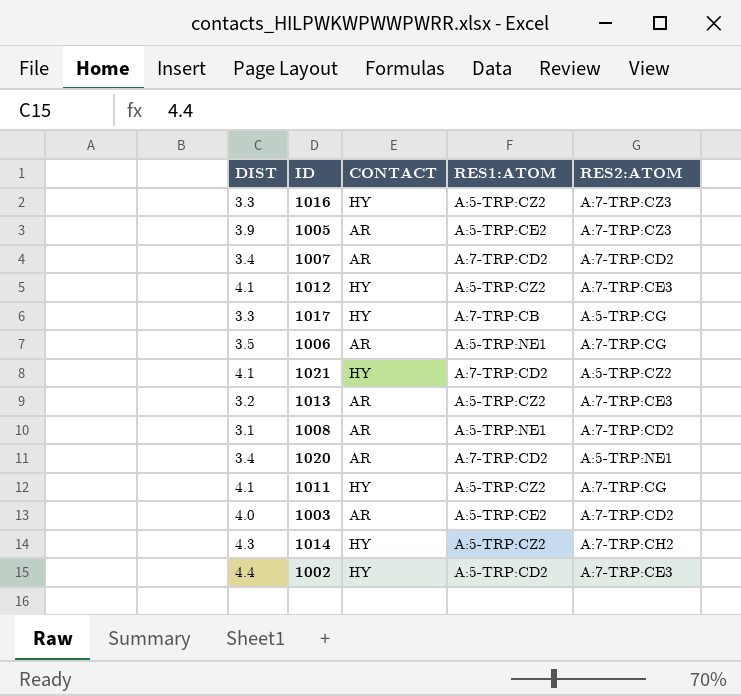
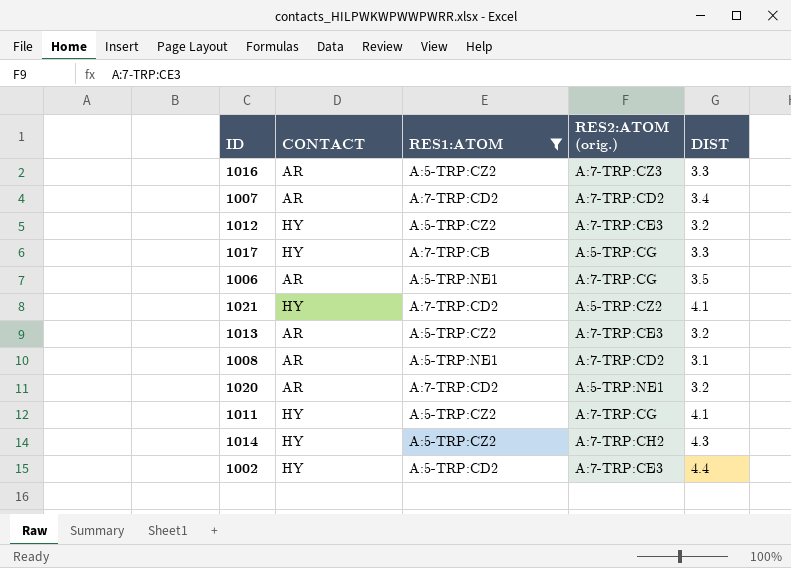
filter: none -> RES1:ATOM != A:5-TRP:CE2
column name: RES2:ATOM -> RES2:ATOM (orig.)
column DIST | position: 1 -> 5
1016 | CONTACT: HY -> AR
1012 | DIST: 4.1 -> 3.2
1020 | DIST: 3.4 -> 3.2

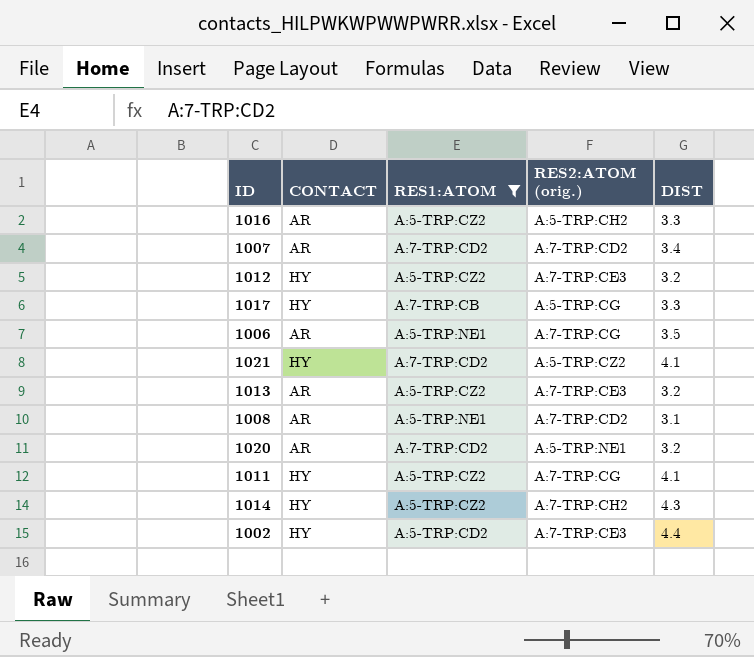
1016 | RES2:ATOM (orig.): A:7-TRP:CZ3 -> A:5-TRP:CH2

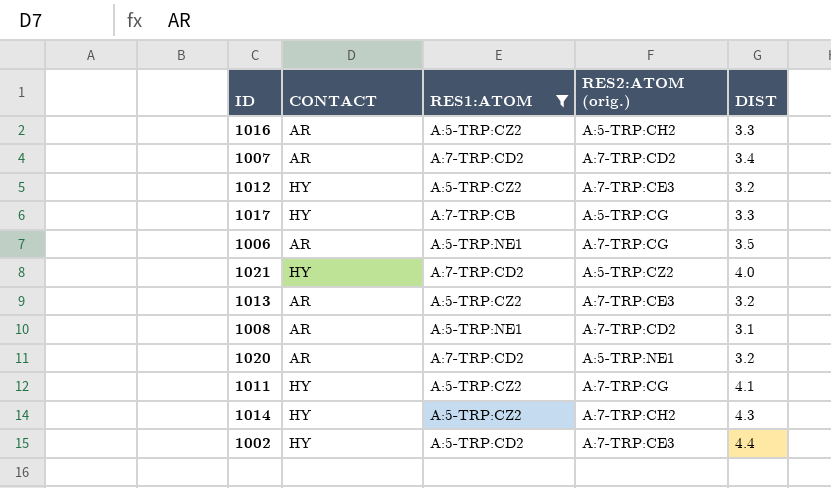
1021 | DIST: 4.1 -> 4.0

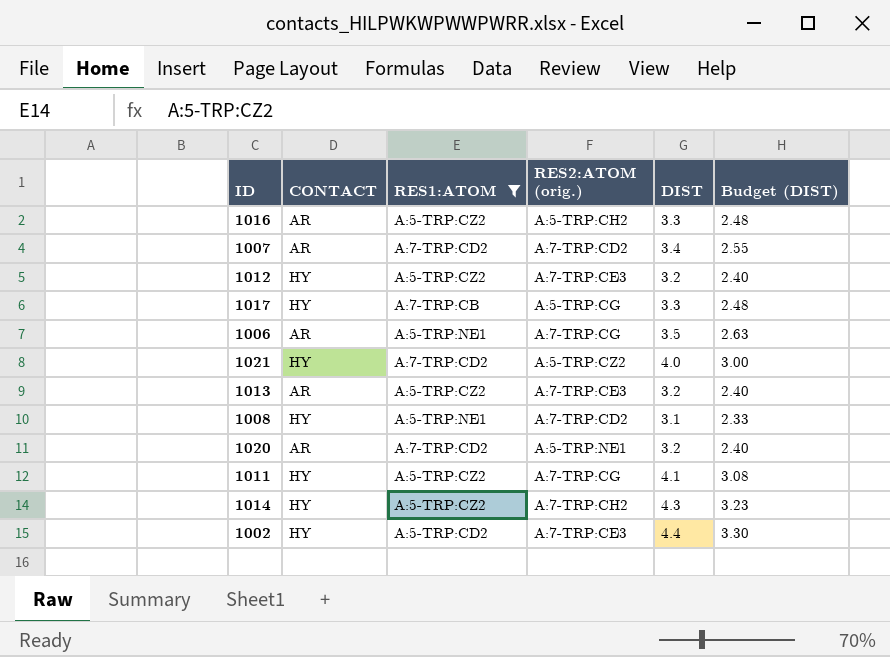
column Budget (DIST) | formula: none -> [DIST] * 0.75
1008 | CONTACT: AR -> HY

